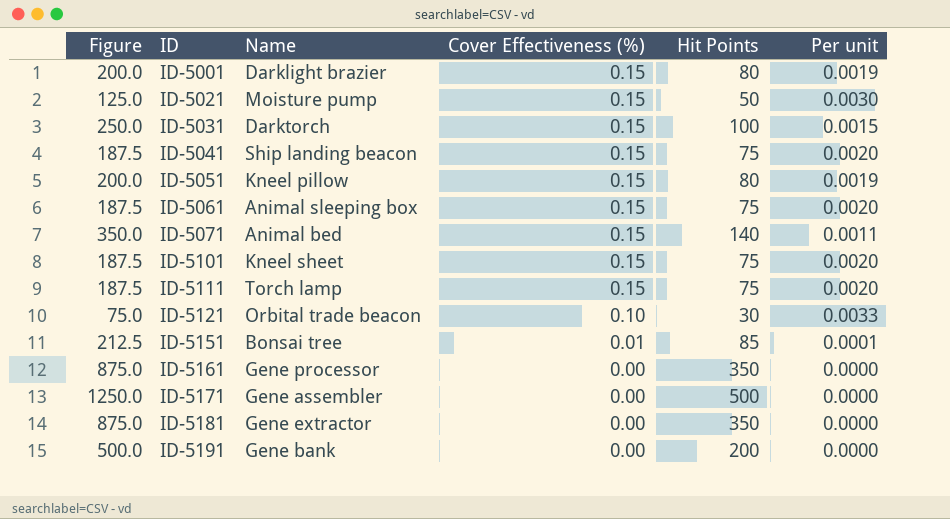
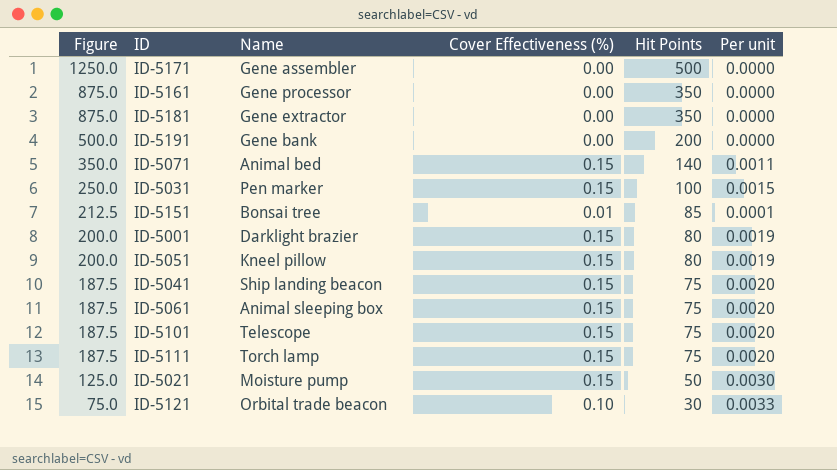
row order: ID ascending -> Figure descending
ID-5031 | Name: Darktorch -> Pen marker
ID-5101 | Name: Kneel sheet -> Telescope

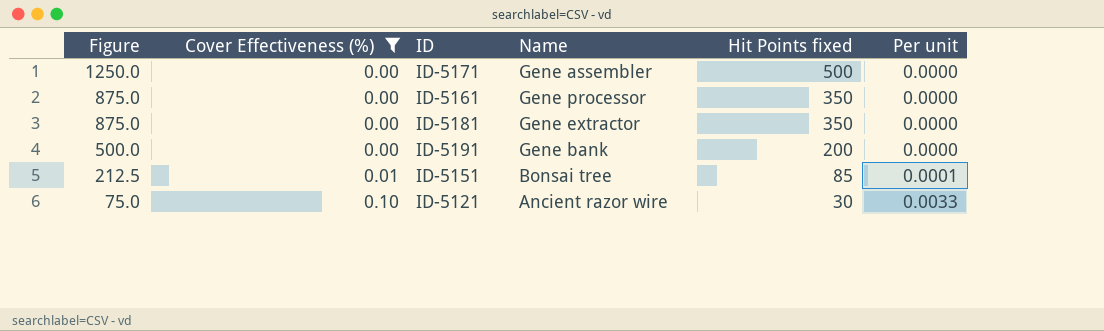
filter: none -> Cover Effectiveness (%) != 0.15
column Cover Effectiveness (%) | position: 4 -> 2
column name: Hit Points -> Hit Points fixed
ID-5121 | Name: Orbital trade beacon -> Ancient razor wire

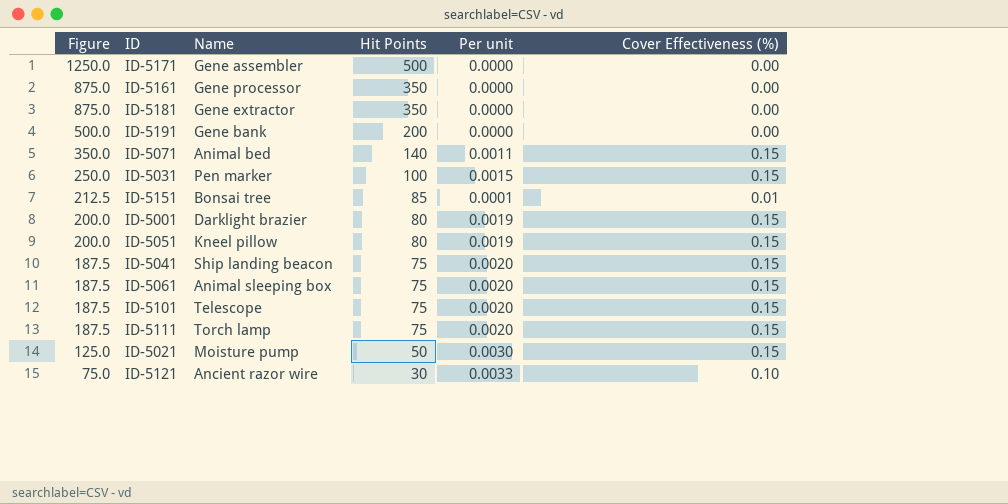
filter: Cover Effectiveness (%) != 0.15 -> none
column name: Hit Points fixed -> Hit Points
column Cover Effectiveness (%) | position: 2 -> 6

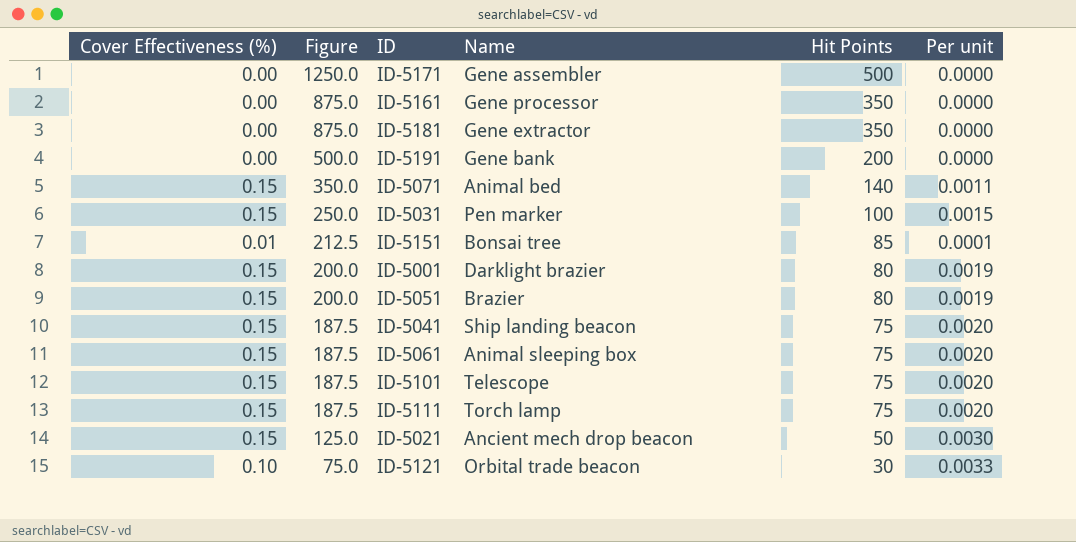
column Cover Effectiveness (%) | position: 6 -> 1
ID-5051 | Name: Kneel pillow -> Brazier
ID-5021 | Name: Moisture pump -> Ancient mech drop beacon
ID-5121 | Name: Ancient razor wire -> Orbital trade beacon

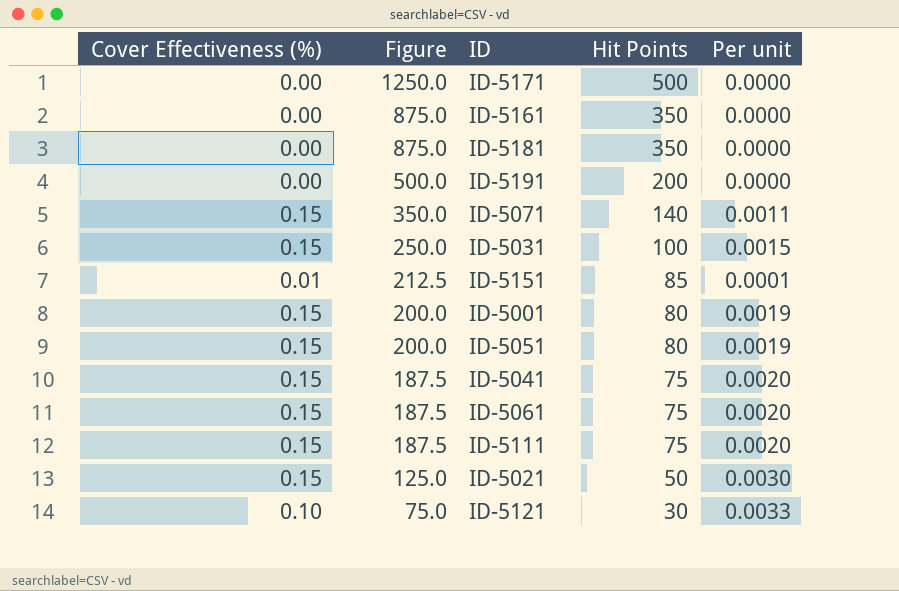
column Name | position: 4 -> none
row ID-5101: 0.15 | 187.5 | Telescope | 75 | 0.0020 -> none

